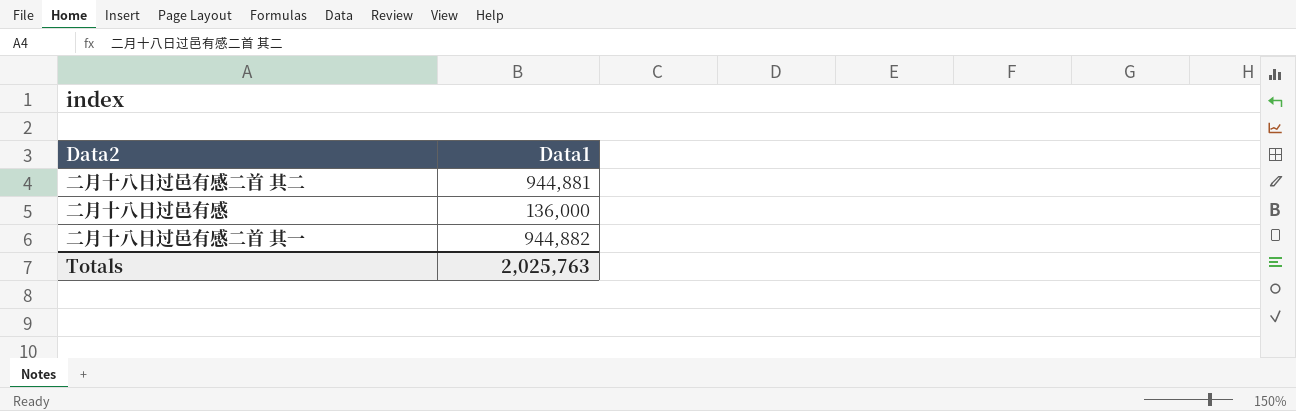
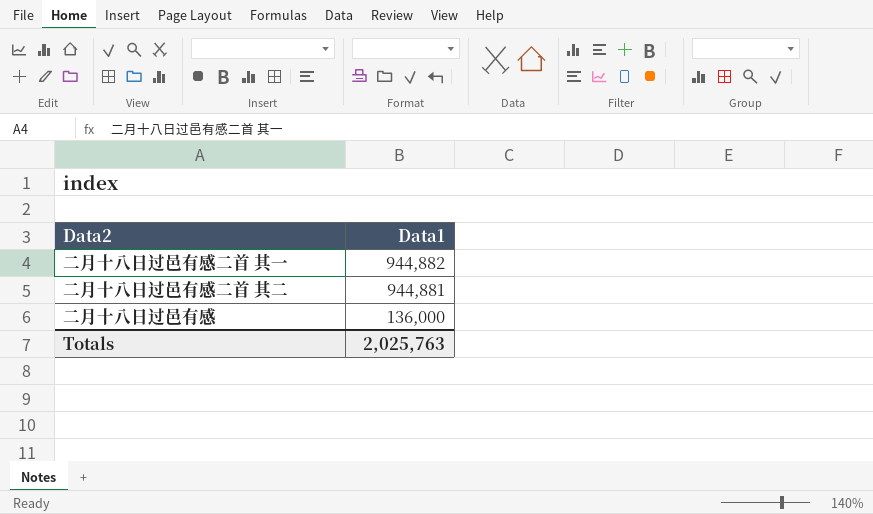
row order: none -> Data1 descending

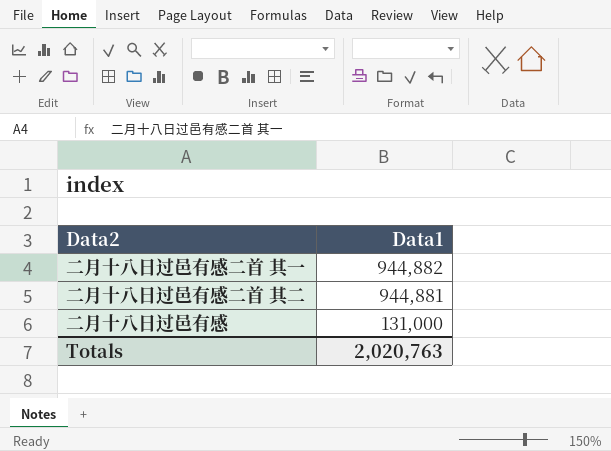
二月十八日过邑有感 | Data1: 136,000 -> 131,000
Totals | Data1: 2,025,763 -> 2,020,763

